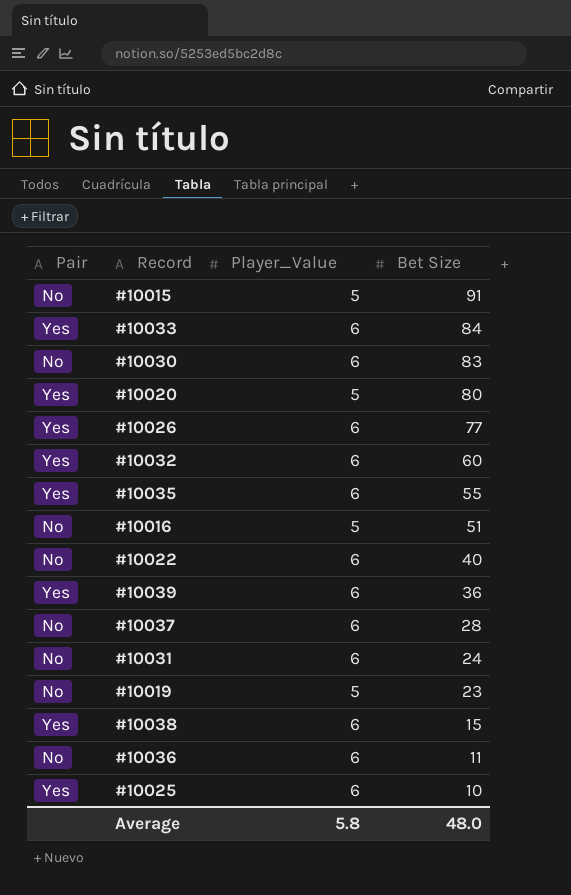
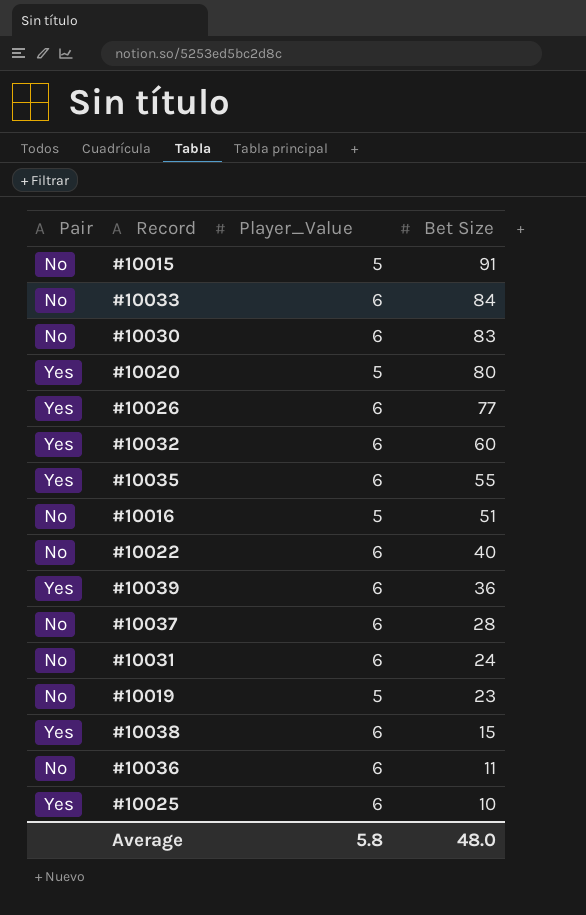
#10033 | Pair: Yes -> No

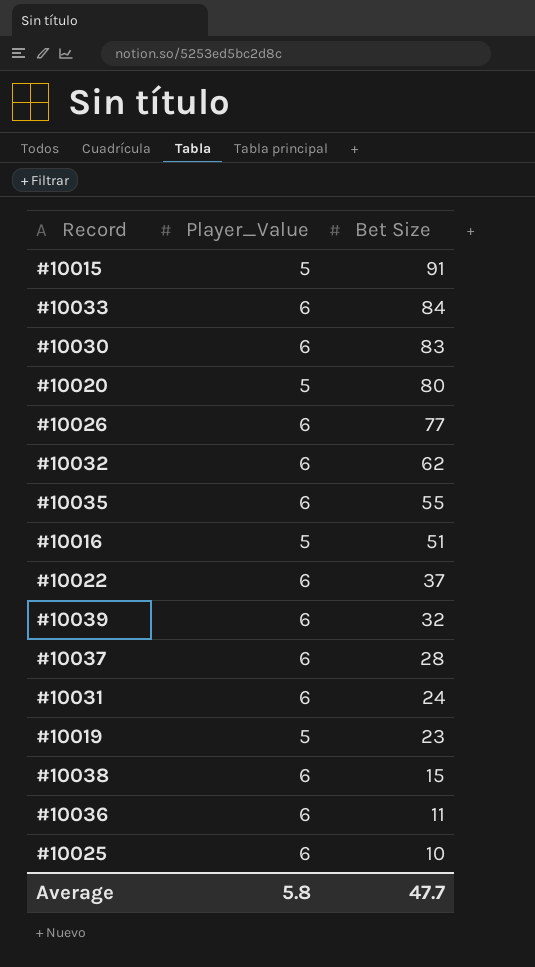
column Pair | position: 1 -> none
#10032 | Bet Size: 60 -> 62
#10022 | Bet Size: 40 -> 37
#10039 | Bet Size: 36 -> 32
Average | Bet Size: 48.0 -> 47.7

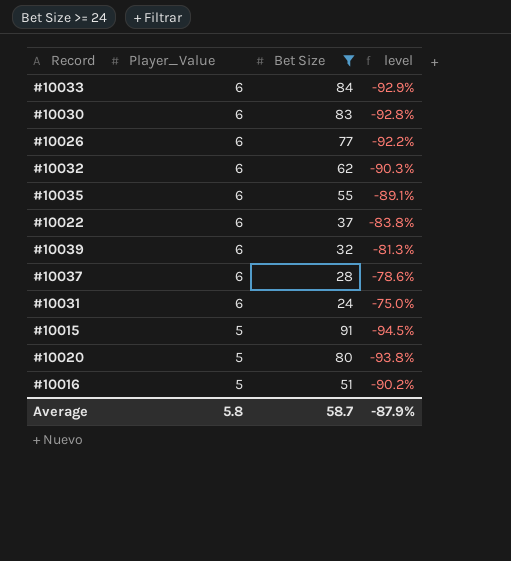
filter: none -> Bet Size >= 24
row order: Bet Size descending -> Player_Value descending
column level | formula: none -> ([Player_Value] - [Bet Size]) / [Bet Size]
Average | Bet Size: 47.7 -> 58.7

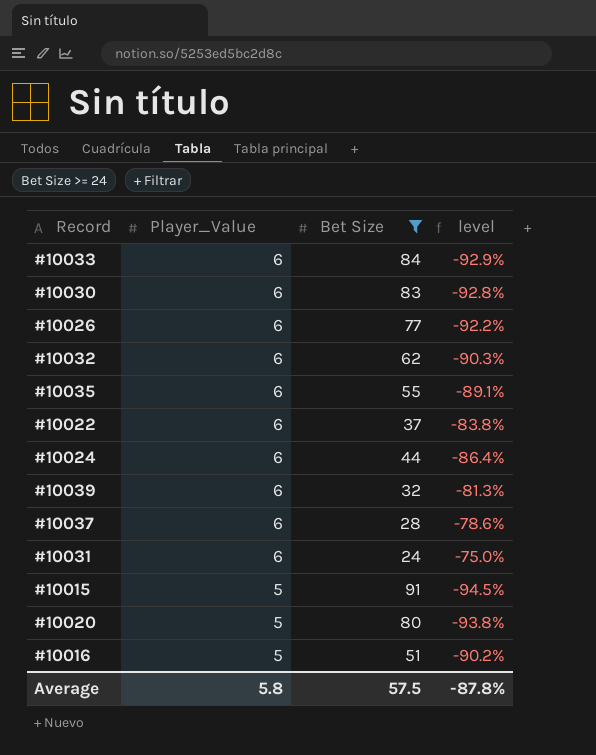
row #10024: none -> 6 | 44 | -86.4%
Average | Bet Size: 58.7 -> 57.5
Average | level: -87.9% -> -87.8%

